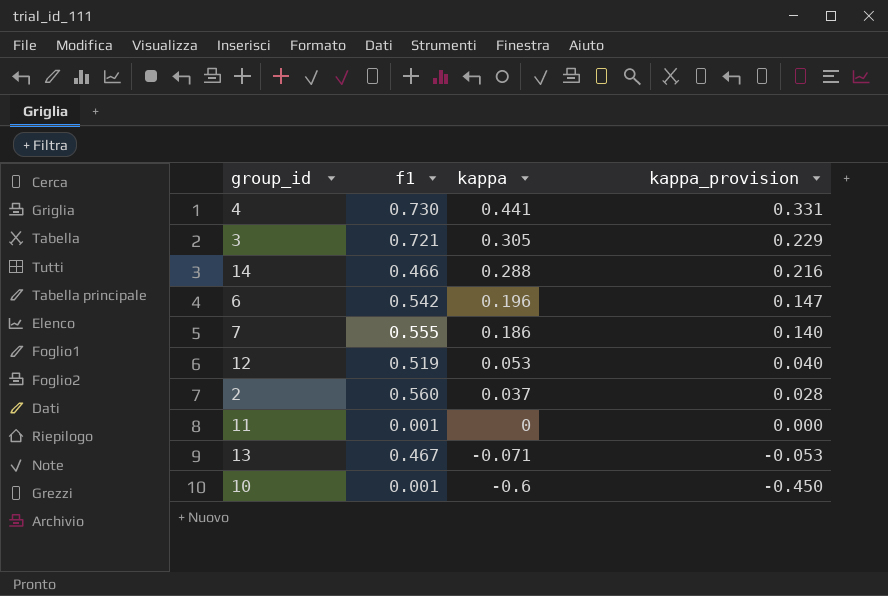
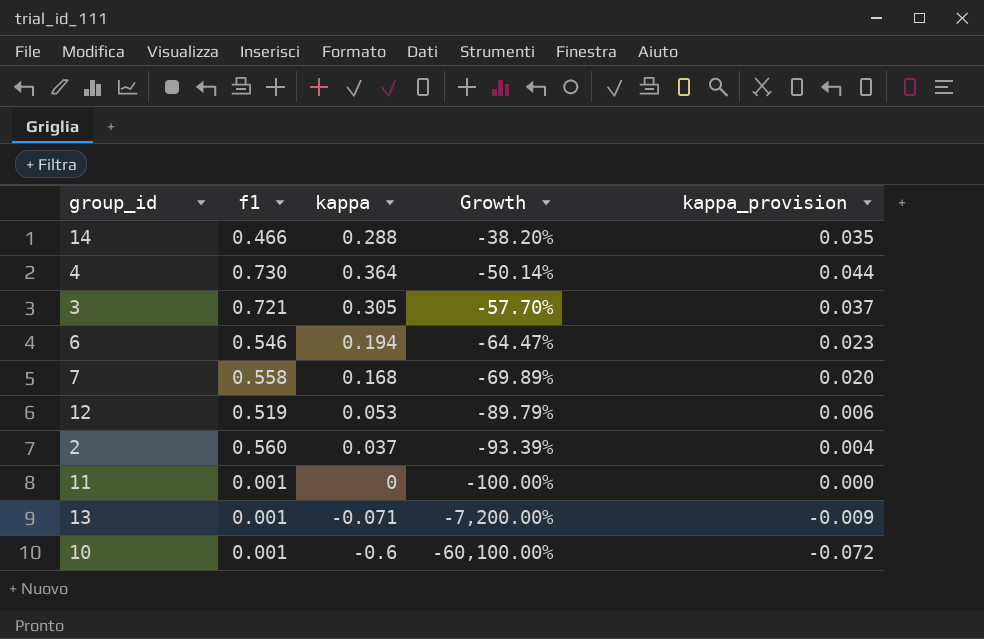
row order: kappa descending -> Growth descending
column Growth | formula: none -> ([kappa] - [f1]) / [f1]
column kappa_provision | formula: [kappa] * 0.75 -> [kappa] * 0.12
4 | kappa: 0.441 -> 0.364
6 | f1: 0.542 -> 0.546
6 | kappa: 0.196 -> 0.194
7 | f1: 0.555 -> 0.558
7 | kappa: 0.186 -> 0.168
13 | f1: 0.467 -> 0.001

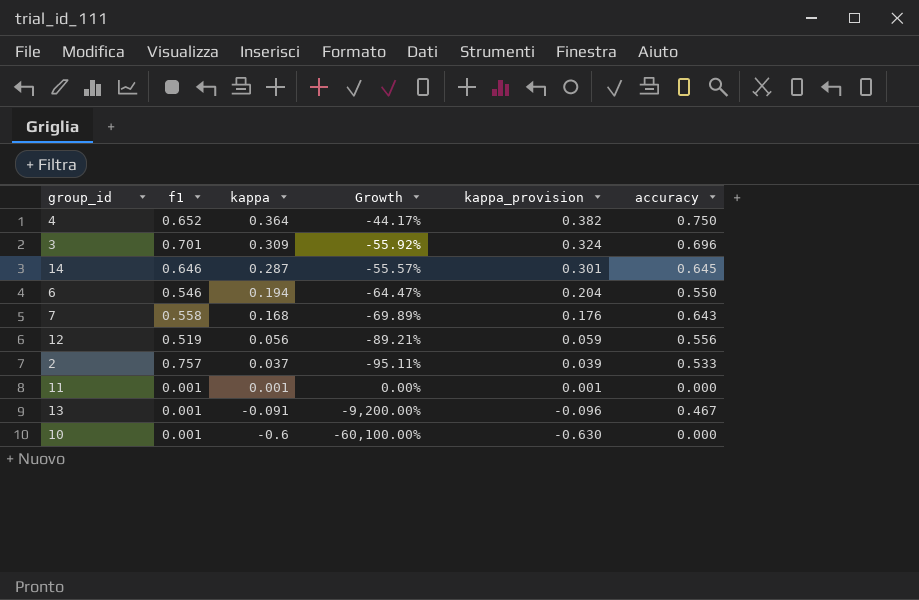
row order: Growth descending -> kappa descending
column kappa_provision | formula: [kappa] * 0.12 -> [kappa] * 1.05
column accuracy | position: none -> 6
4 | f1: 0.730 -> 0.652
4 | Growth: -50.14% -> -44.17%
3 | f1: 0.721 -> 0.701
3 | kappa: 0.305 -> 0.309
3 | Growth: -57.70% -> -55.92%
14 | f1: 0.466 -> 0.646
14 | kappa: 0.288 -> 0.287
14 | Growth: -38.20% -> -55.57%
12 | kappa: 0.053 -> 0.056
12 | Growth: -89.79% -> -89.21%
2 | f1: 0.560 -> 0.757
2 | Growth: -93.39% -> -95.11%
11 | kappa: 0 -> 0.001
11 | Growth: -100.00% -> 0.00%
13 | kappa: -0.071 -> -0.091
13 | Growth: -7,200.00% -> -9,200.00%

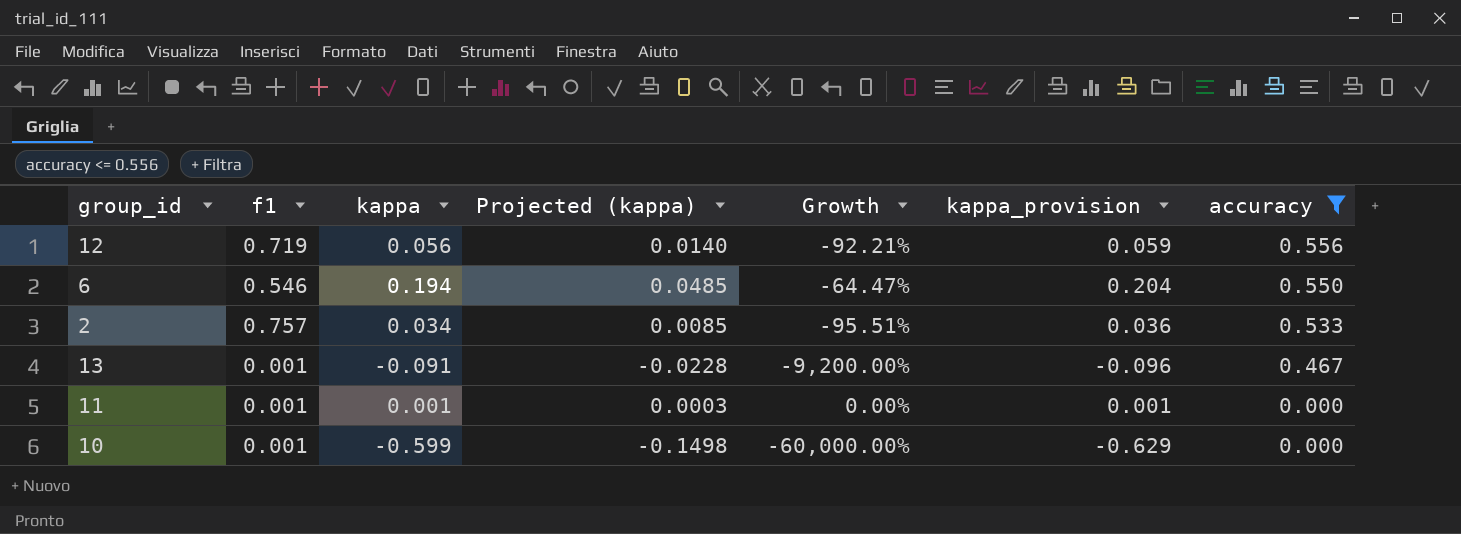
filter: none -> accuracy <= 0.556
row order: kappa descending -> accuracy descending
column Projected (kappa) | formula: none -> [kappa] * 0.25
12 | f1: 0.519 -> 0.719
12 | Growth: -89.21% -> -92.21%
2 | kappa: 0.037 -> 0.034
2 | Growth: -95.11% -> -95.51%
2 | kappa_provision: 0.039 -> 0.036
10 | kappa: -0.6 -> -0.599
10 | Growth: -60,100.00% -> -60,000.00%
10 | kappa_provision: -0.630 -> -0.629

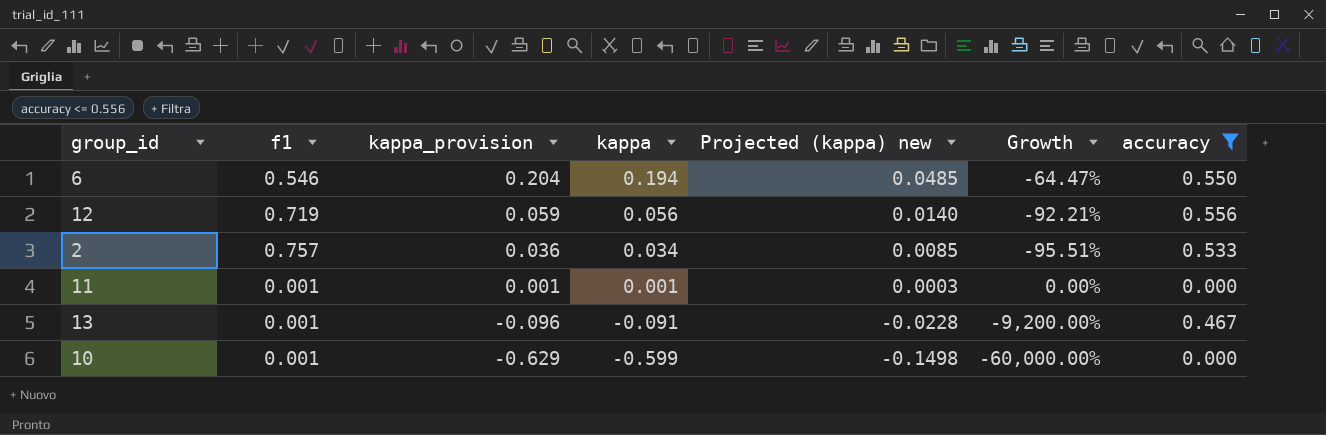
row order: accuracy descending -> kappa_provision descending
column kappa_provision | position: 6 -> 3
column name: Projected (kappa) -> Projected (kappa) new

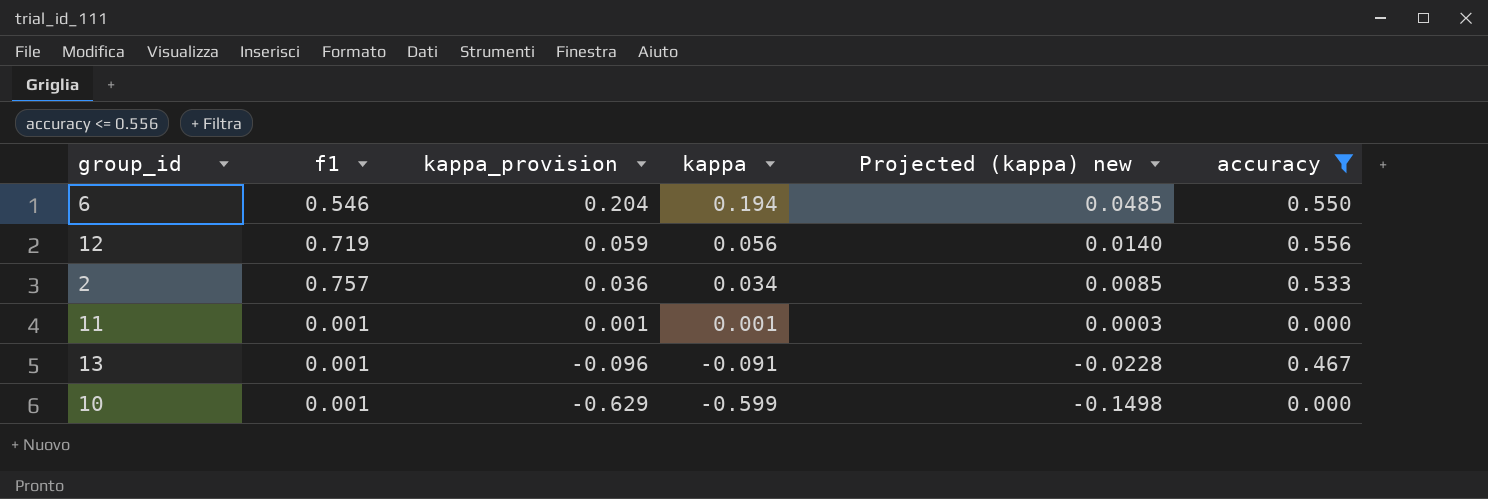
column Growth | formula: ([kappa] - [f1]) / [f1] -> none

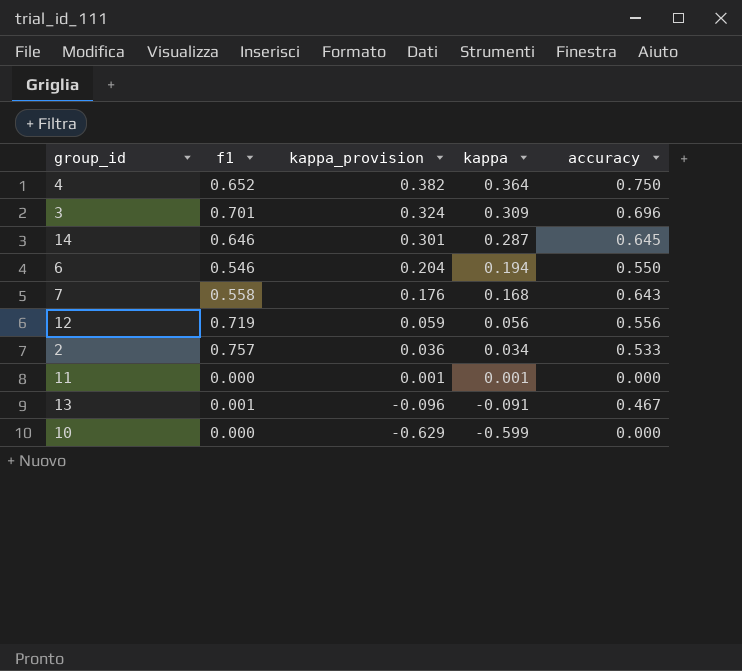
filter: accuracy <= 0.556 -> none
column Projected (kappa) new | formula: [kappa] * 0.25 -> none
11 | f1: 0.001 -> 0.000
10 | f1: 0.001 -> 0.000

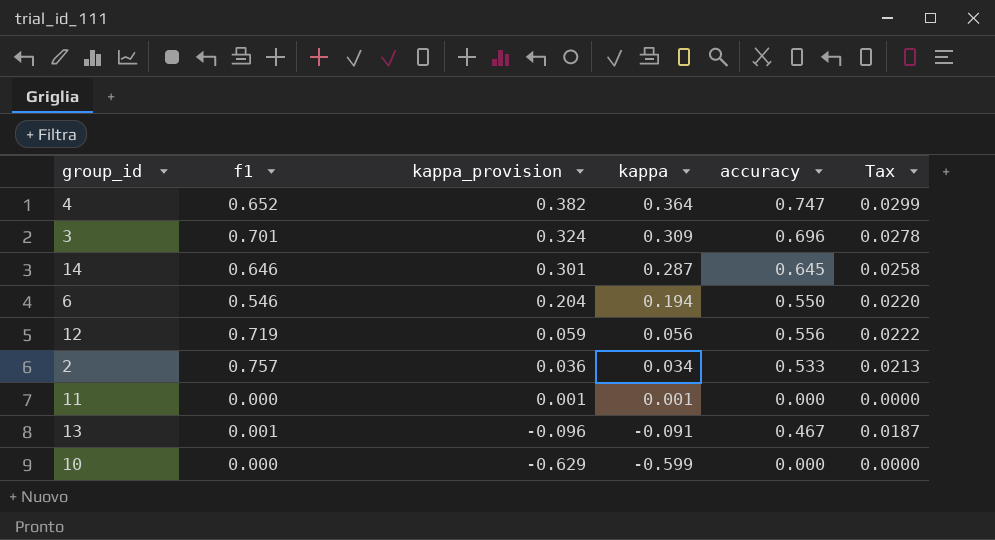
column Tax | formula: none -> [accuracy] * 0.04
row 7: 0.558 | 0.176 | 0.168 | 0.643 -> none
4 | accuracy: 0.750 -> 0.747

